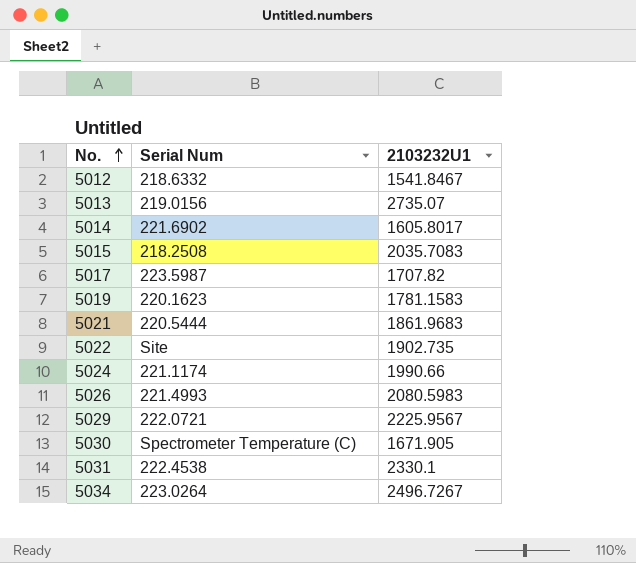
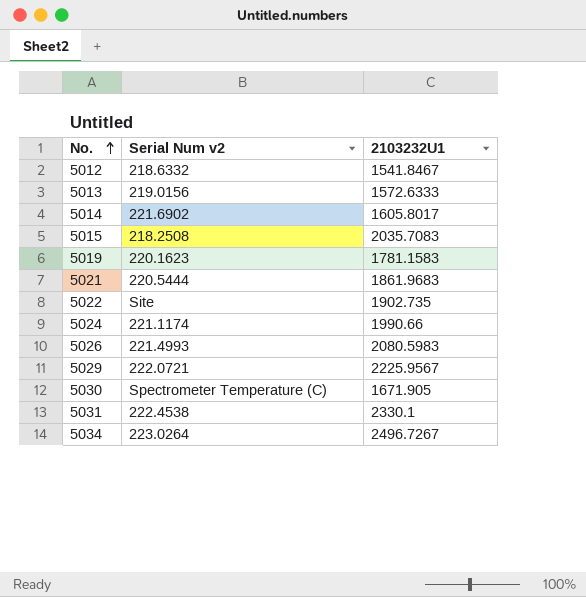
column name: Serial Num -> Serial Num v2
row 5017: 223.5987 | 1707.82 -> none
5013 | 2103232U1: 2735.07 -> 1572.6333

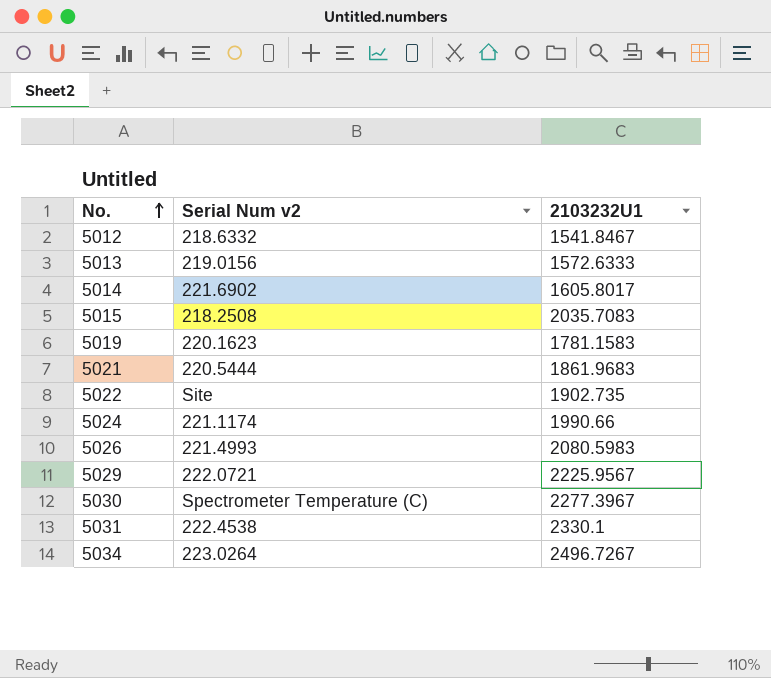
5030 | 2103232U1: 1671.905 -> 2277.3967

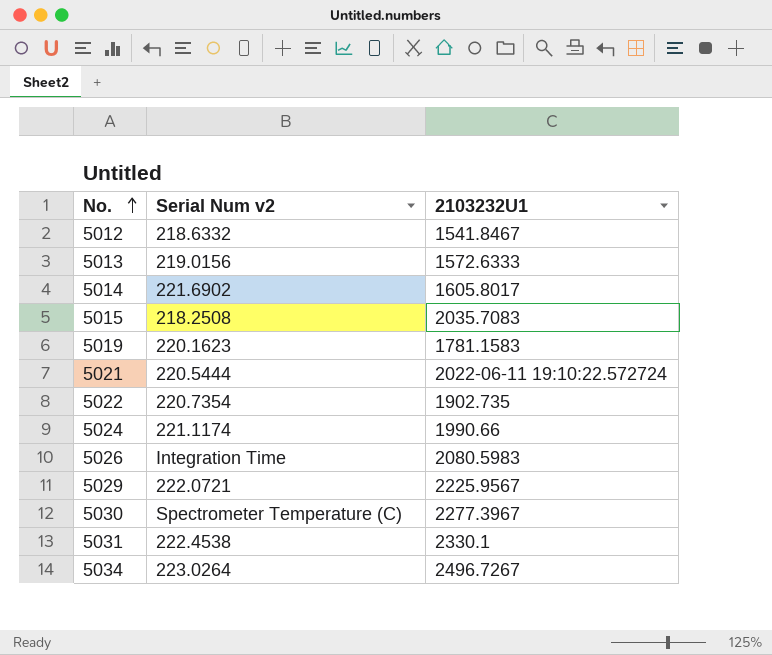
5021 | 2103232U1: 1861.9683 -> 2022-06-11 19:10:22.572724
5022 | Serial Num v2: Site -> 220.7354
5026 | Serial Num v2: 221.4993 -> Integration Time

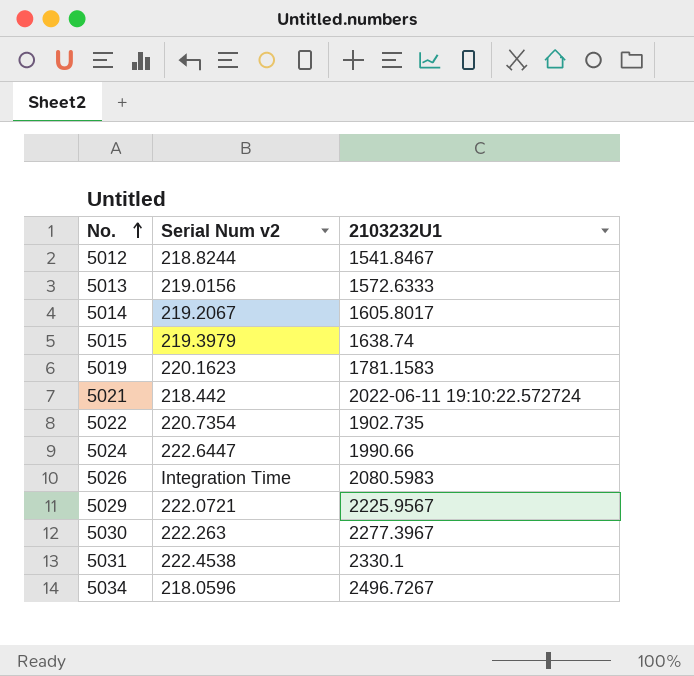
5012 | Serial Num v2: 218.6332 -> 218.8244
5014 | Serial Num v2: 221.6902 -> 219.2067
5015 | Serial Num v2: 218.2508 -> 219.3979
5015 | 2103232U1: 2035.7083 -> 1638.74
5021 | Serial Num v2: 220.5444 -> 218.442
5024 | Serial Num v2: 221.1174 -> 222.6447
5030 | Serial Num v2: Spectrometer Temperature (C) -> 222.263
5034 | Serial Num v2: 223.0264 -> 218.0596

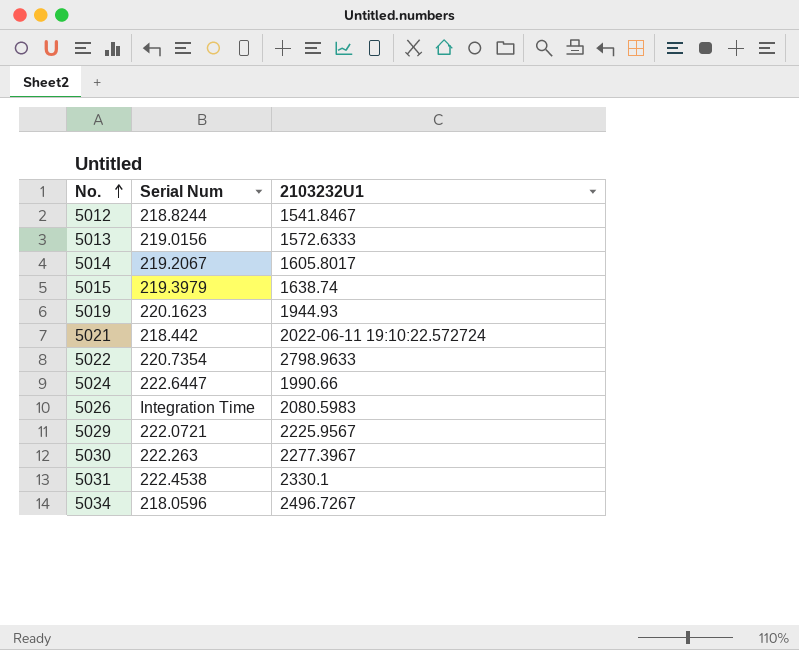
column name: Serial Num v2 -> Serial Num
5019 | 2103232U1: 1781.1583 -> 1944.93
5022 | 2103232U1: 1902.735 -> 2798.9633

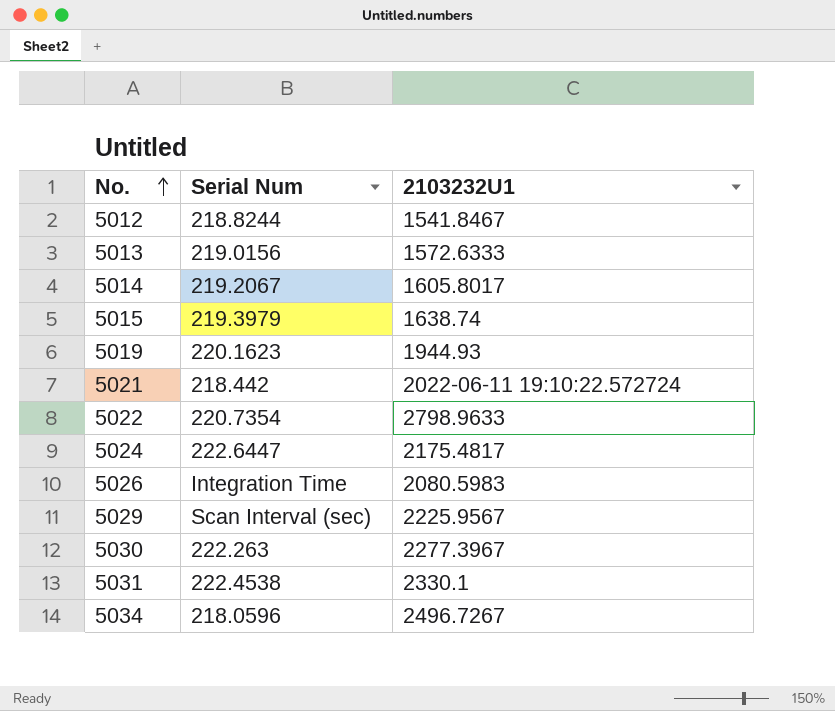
5024 | 2103232U1: 1990.66 -> 2175.4817
5029 | Serial Num: 222.0721 -> Scan Interval (sec)

